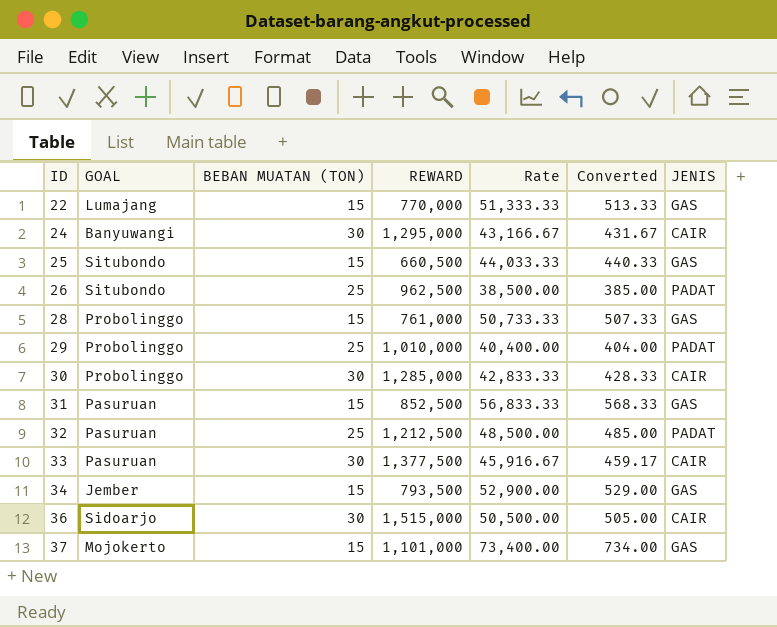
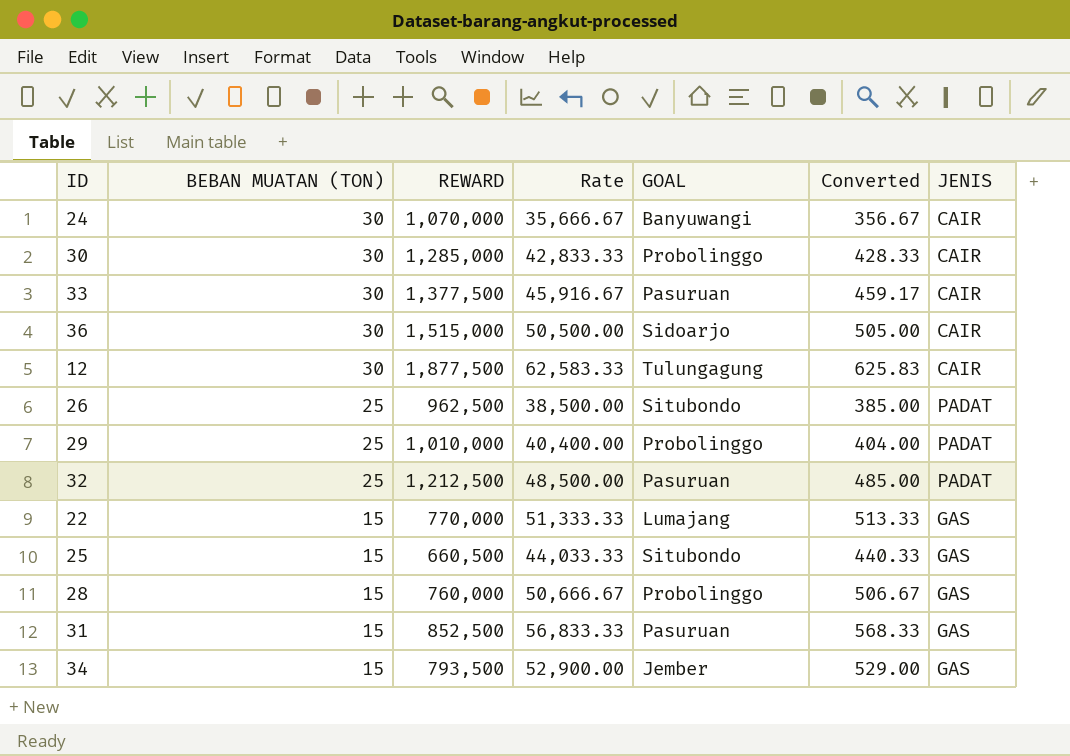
row order: ID ascending -> BEBAN MUATAN (TON) descending
column GOAL | position: 2 -> 5
row 37: Mojokerto | 15 | 1,101,000 | 73,400.00 | 734.00 | GAS -> none
24 | REWARD: 1,295,000 -> 1,070,000
24 | Rate: 43,166.67 -> 35,666.67
24 | Converted: 431.67 -> 356.67
row 12: none -> 30 | 1,877,500 | 62,583.33 | Tulungagung | 625.83 | CAIR
28 | REWARD: 761,000 -> 760,000
28 | Rate: 50,733.33 -> 50,666.67
28 | Converted: 507.33 -> 506.67

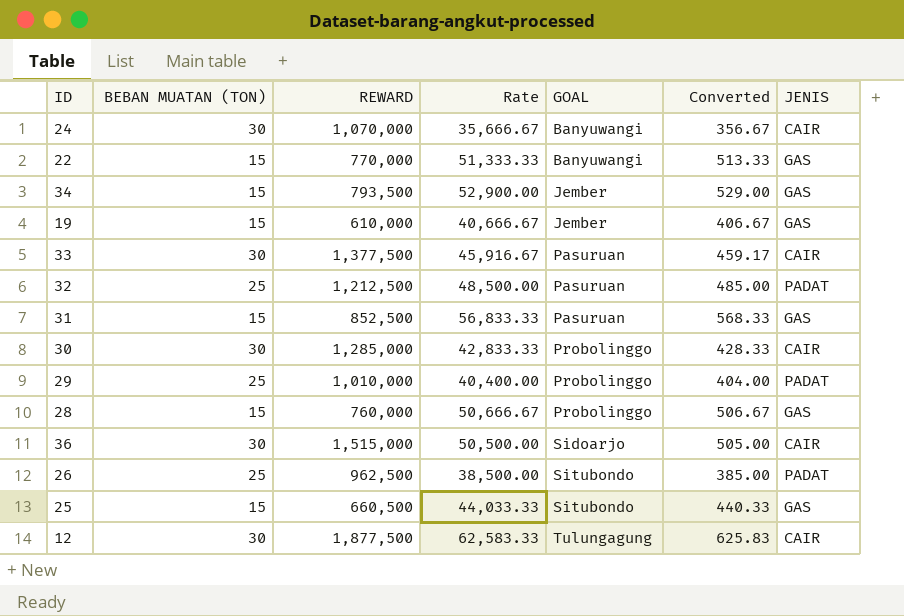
row order: BEBAN MUATAN (TON) descending -> GOAL ascending
22 | GOAL: Lumajang -> Banyuwangi
row 19: none -> 15 | 610,000 | 40,666.67 | Jember | 406.67 | GAS

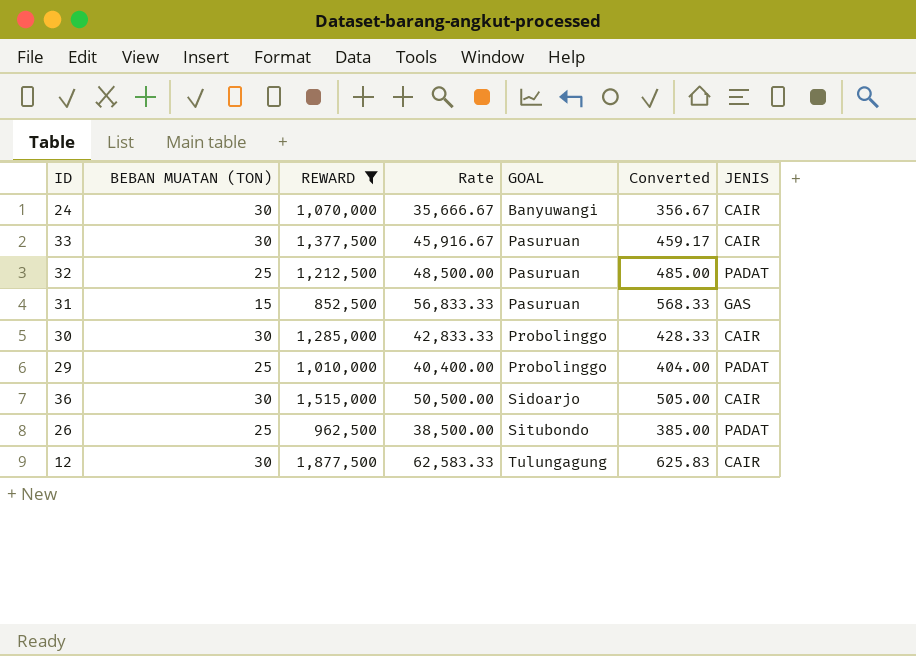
filter: none -> REWARD >= 852,500

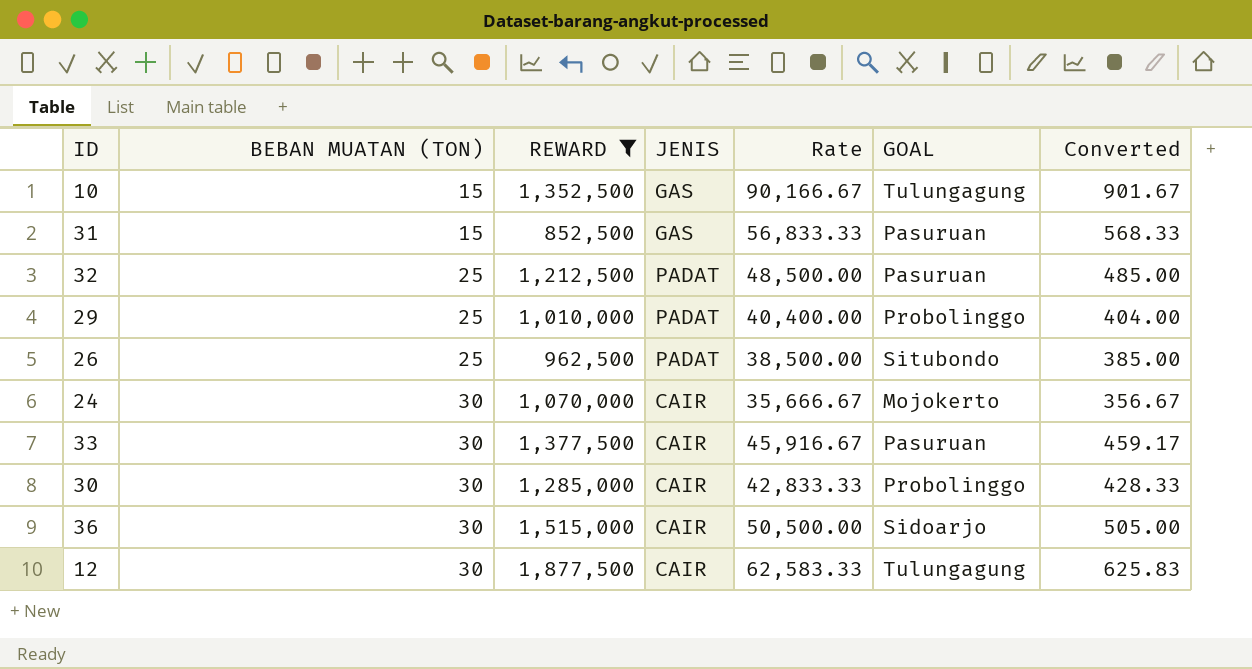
row order: GOAL ascending -> BEBAN MUATAN (TON) ascending
column JENIS | position: 7 -> 4
row 10: none -> 15 | 1,352,500 | GAS | 90,166.67 | Tulungagung | 901.67
24 | GOAL: Banyuwangi -> Mojokerto

